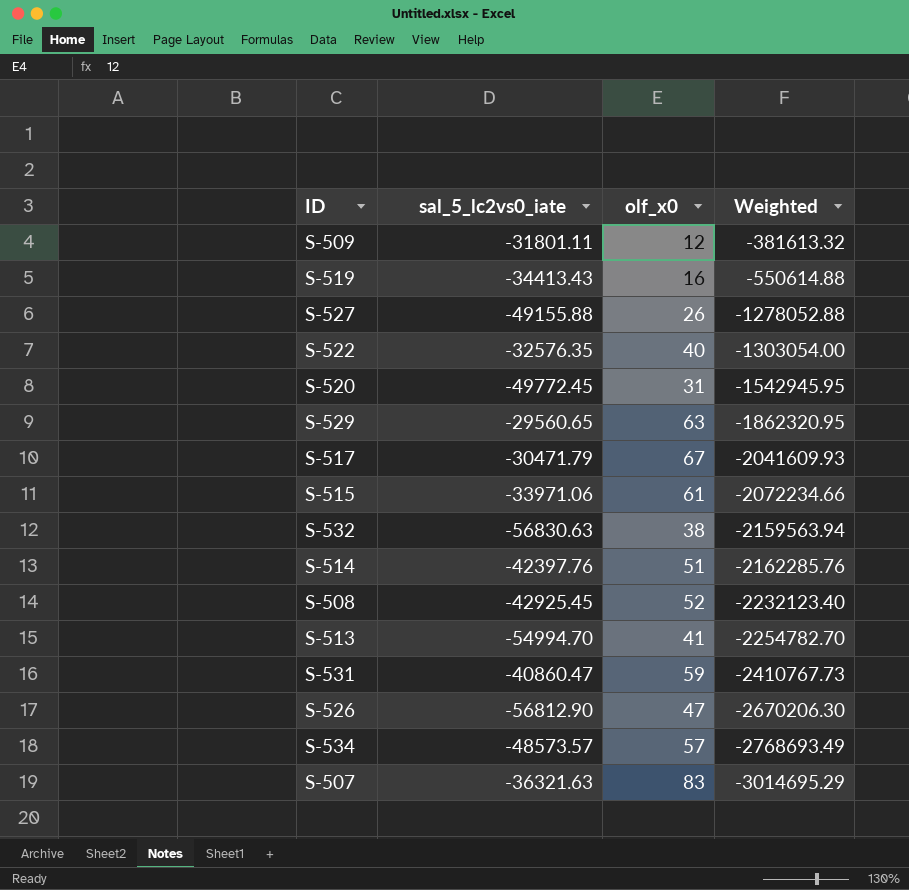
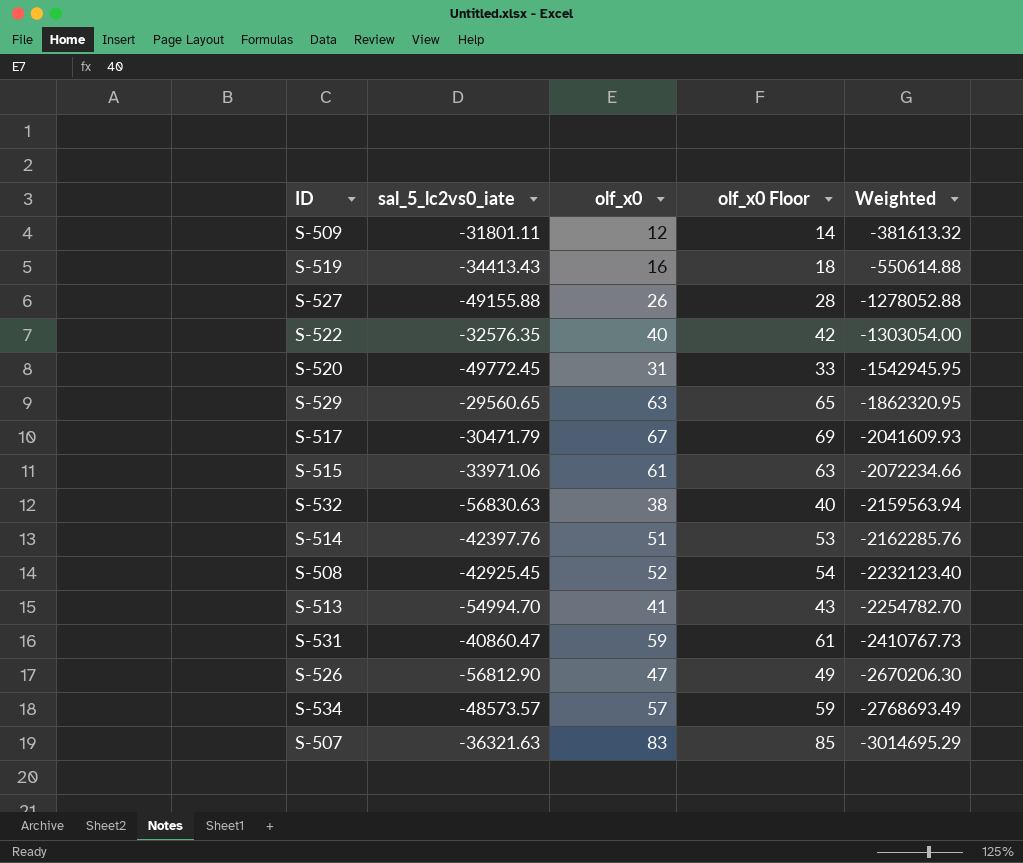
column olf_x0 Floor | formula: none -> [olf_x0] + 2

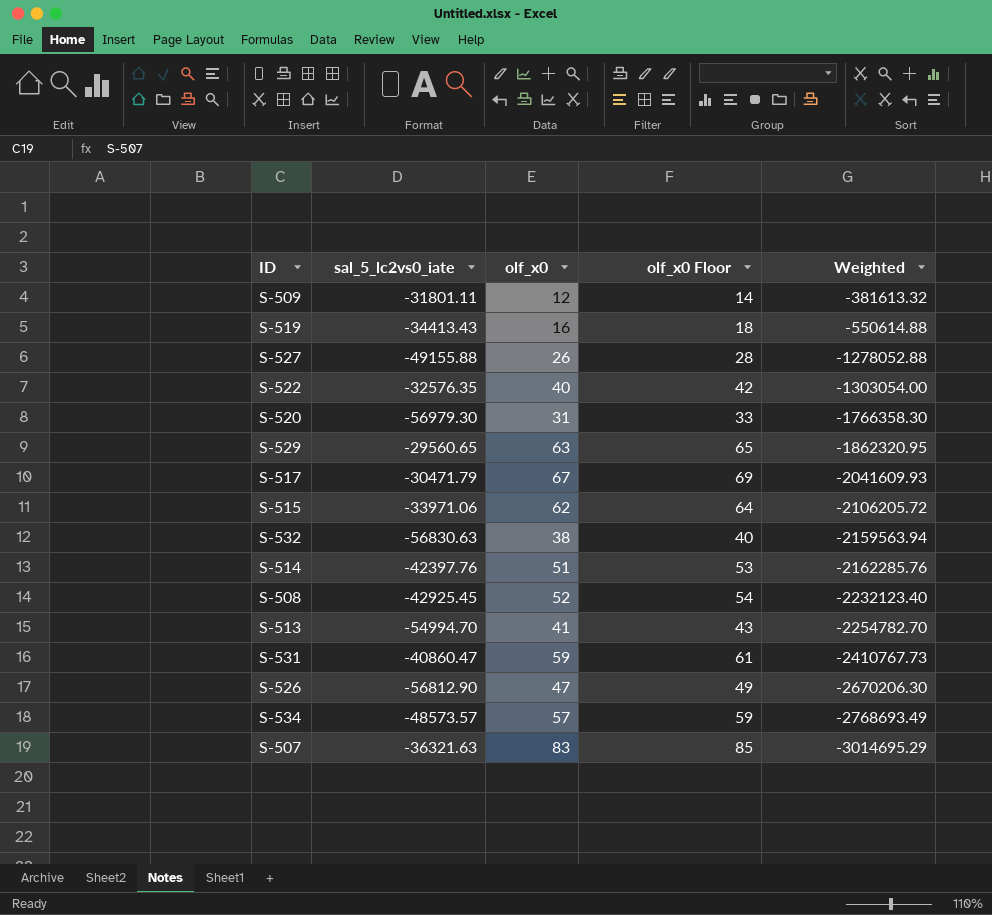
S-520 | sal_5_lc2vs0_iate: -49772.45 -> -56979.30
S-520 | Weighted: -1542945.95 -> -1766358.30
S-515 | olf_x0: 61 -> 62
S-515 | olf_x0 Floor: 63 -> 64
S-515 | Weighted: -2072234.66 -> -2106205.72

